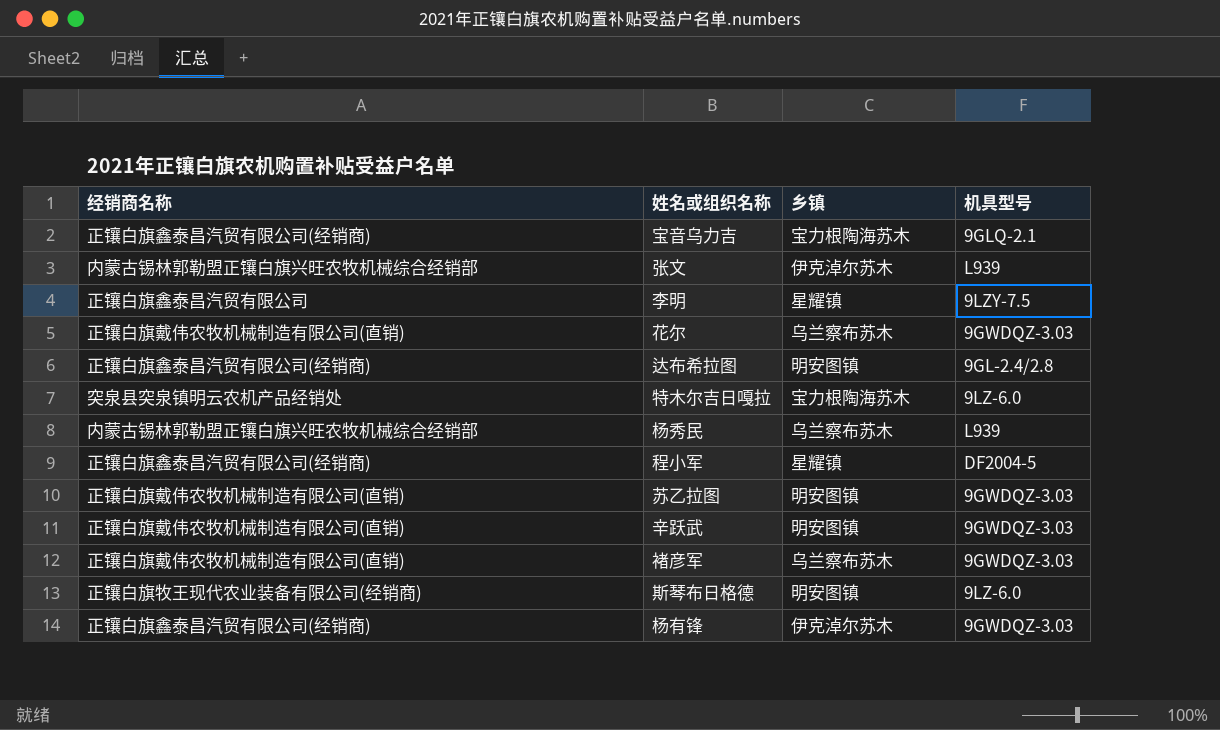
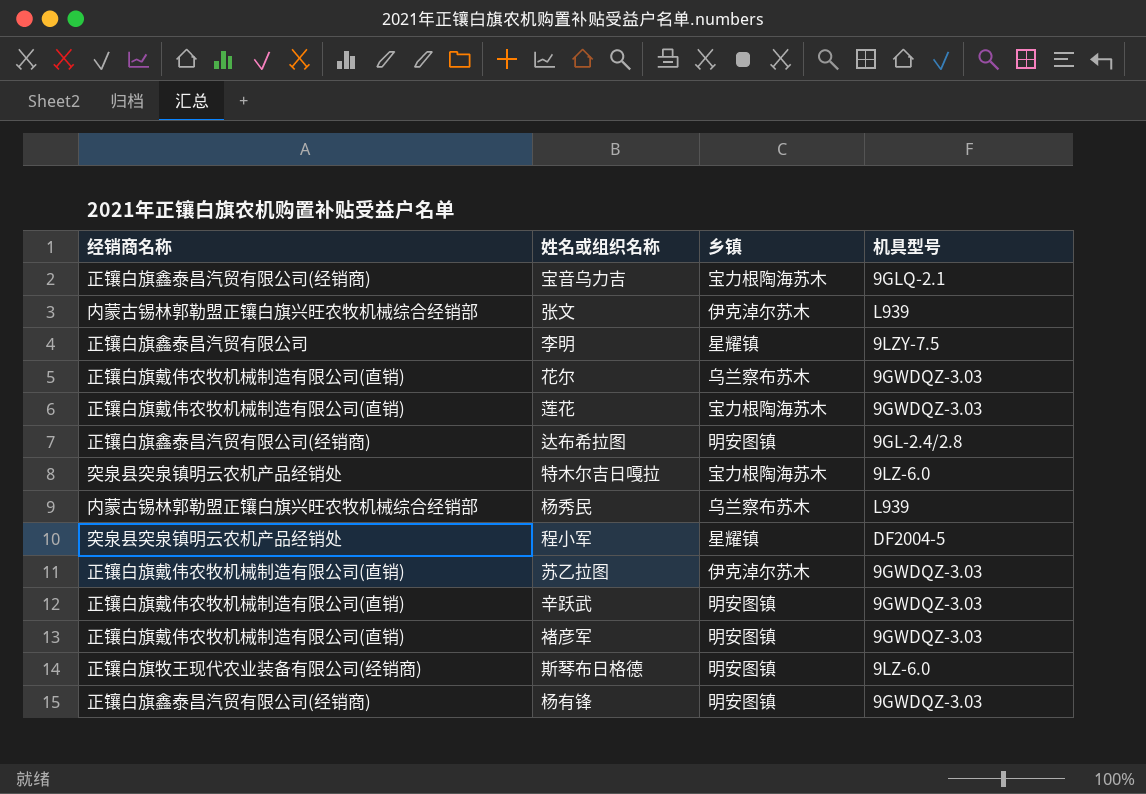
row 莲花: none -> 正镶白旗戴伟农牧机械制造有限公司(直销) | 宝力根陶海苏木 | 9GWDQZ-3.03
程小军 | 经销商名称: 正镶白旗鑫泰昌汽贸有限公司(经销商) -> 突泉县突泉镇明云农机产品经销处
苏乙拉图 | 乡镇: 明安图镇 -> 伊克淖尔苏木
褚彦军 | 乡镇: 乌兰察布苏木 -> 明安图镇
杨有锋 | 乡镇: 伊克淖尔苏木 -> 明安图镇

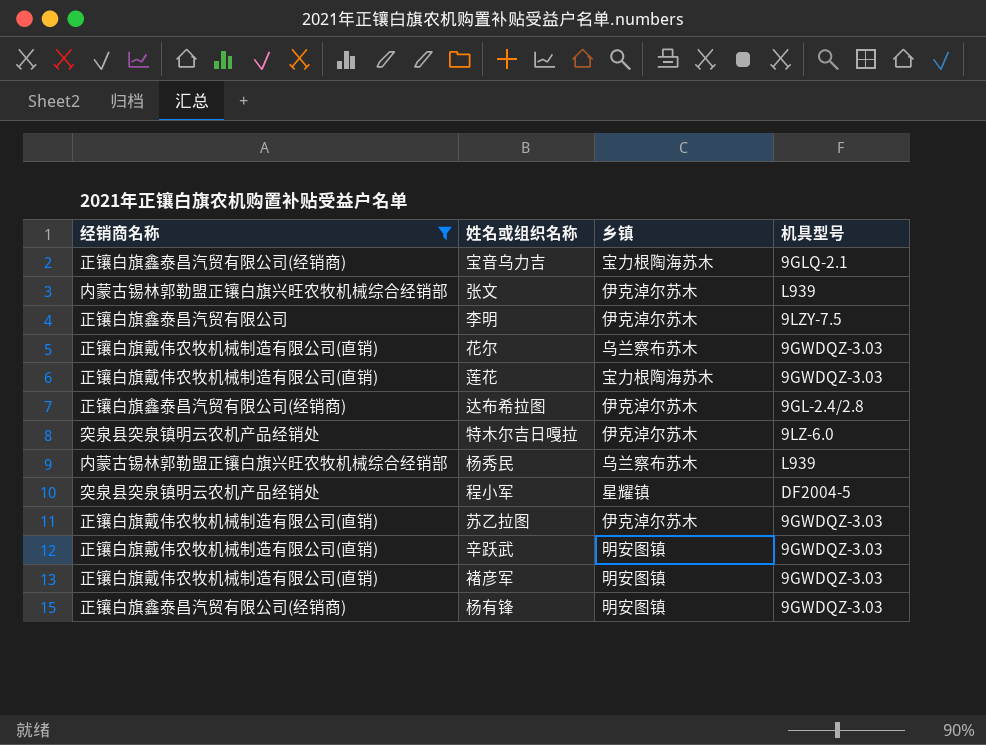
filter: none -> 经销商名称 != 正镶白旗牧王现代农业装备有限公司(经销商)
李明 | 乡镇: 星耀镇 -> 伊克淖尔苏木
达布希拉图 | 乡镇: 明安图镇 -> 伊克淖尔苏木
特木尔吉日嘎拉 | 乡镇: 宝力根陶海苏木 -> 伊克淖尔苏木

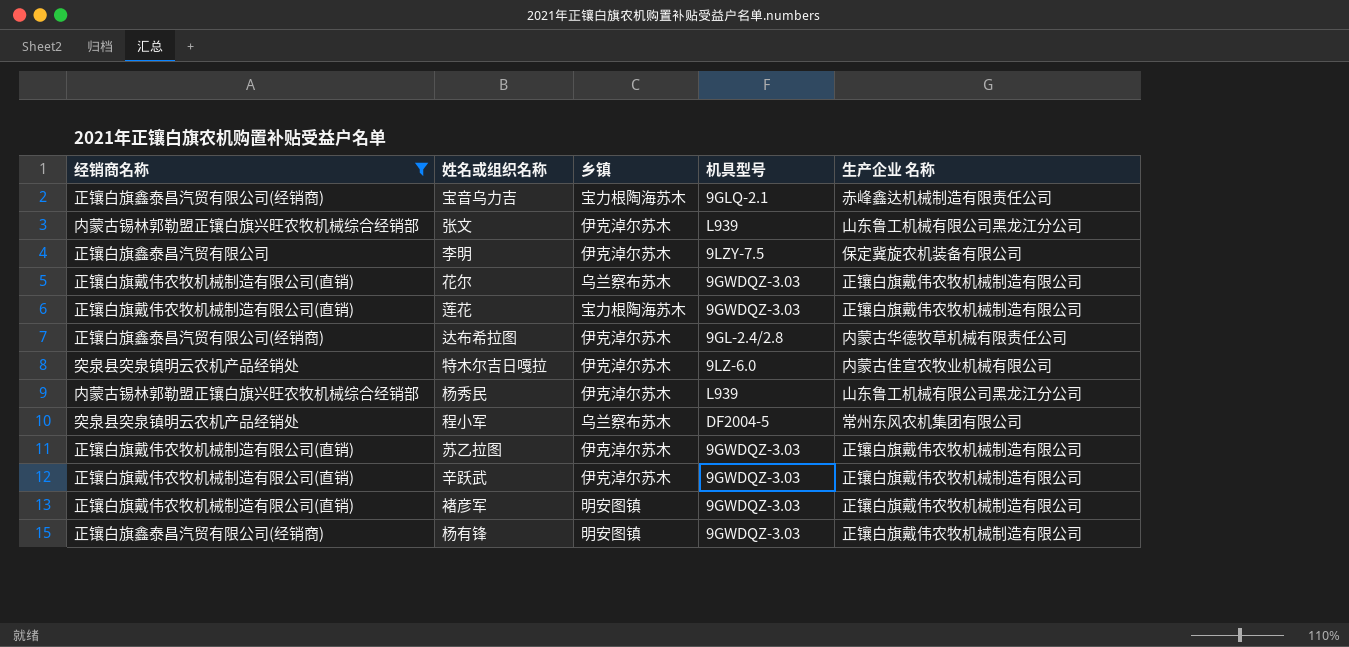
column 生产企业 名称 | position: none -> 5
杨秀民 | 乡镇: 乌兰察布苏木 -> 伊克淖尔苏木
程小军 | 乡镇: 星耀镇 -> 乌兰察布苏木
辛跃武 | 乡镇: 明安图镇 -> 伊克淖尔苏木

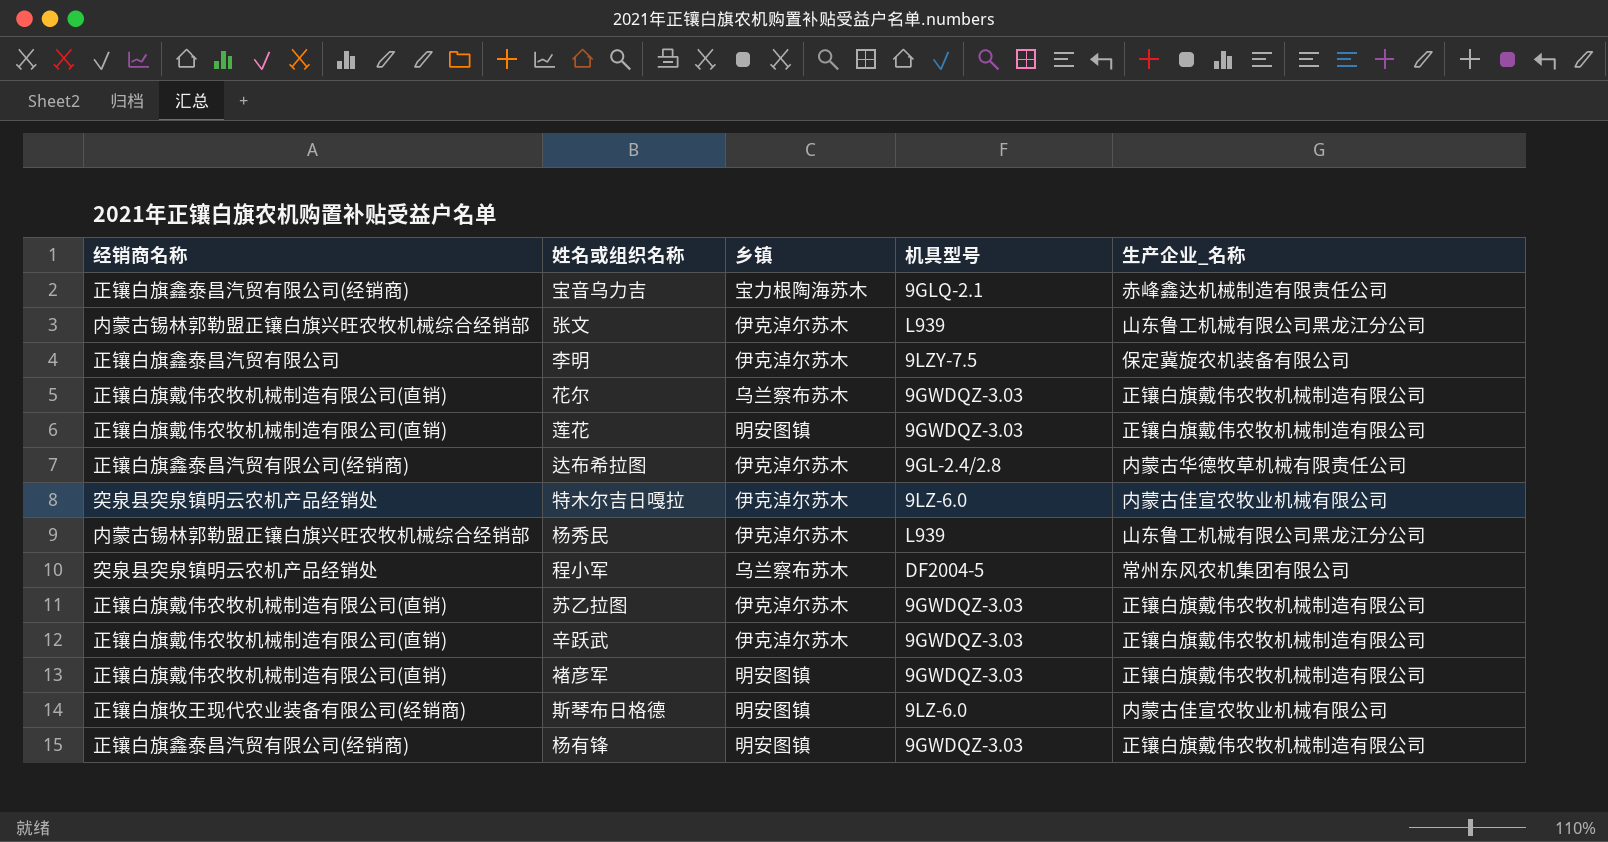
filter: 经销商名称 != 正镶白旗牧王现代农业装备有限公司(经销商) -> none
column name: 生产企业 名称 -> 生产企业_名称
莲花 | 乡镇: 宝力根陶海苏木 -> 明安图镇

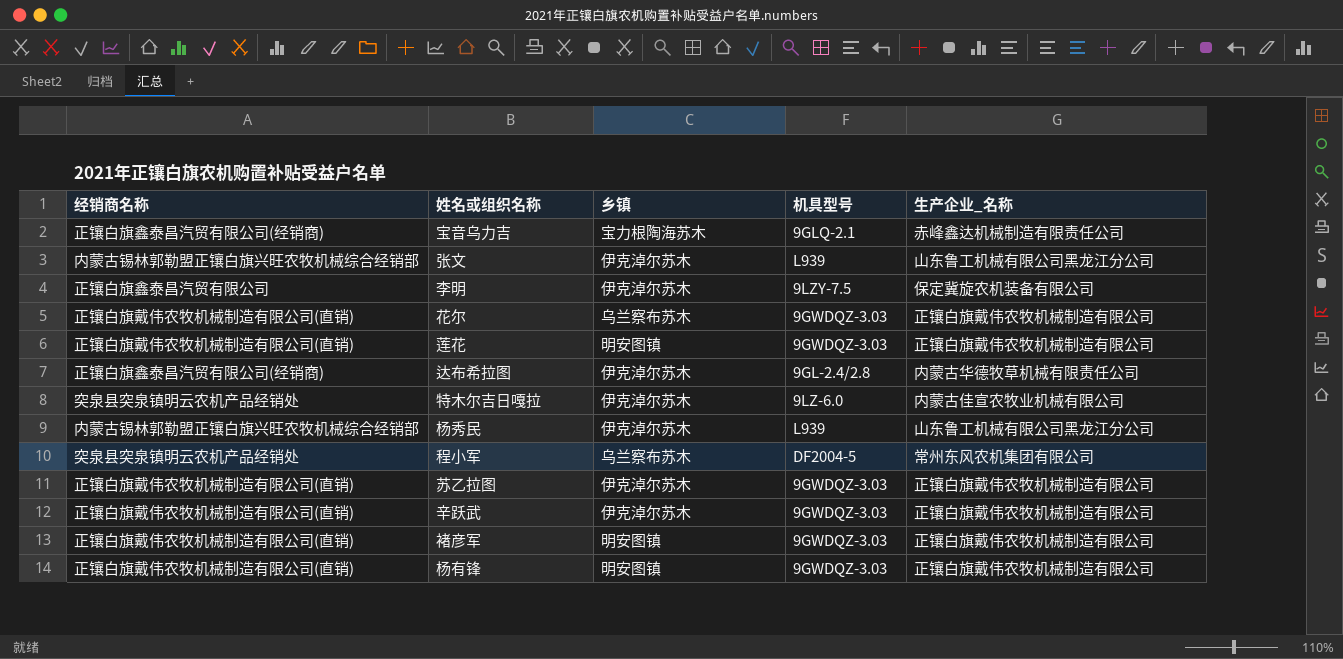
row 斯琴布日格德: 正镶白旗牧王现代农业装备有限公司(经销商) | 明安图镇 | 9LZ-6.0 | 内蒙古佳宣农牧业机械有限公司 -> none
杨有锋 | 经销商名称: 正镶白旗鑫泰昌汽贸有限公司(经销商) -> 正镶白旗戴伟农牧机械制造有限公司(直销)

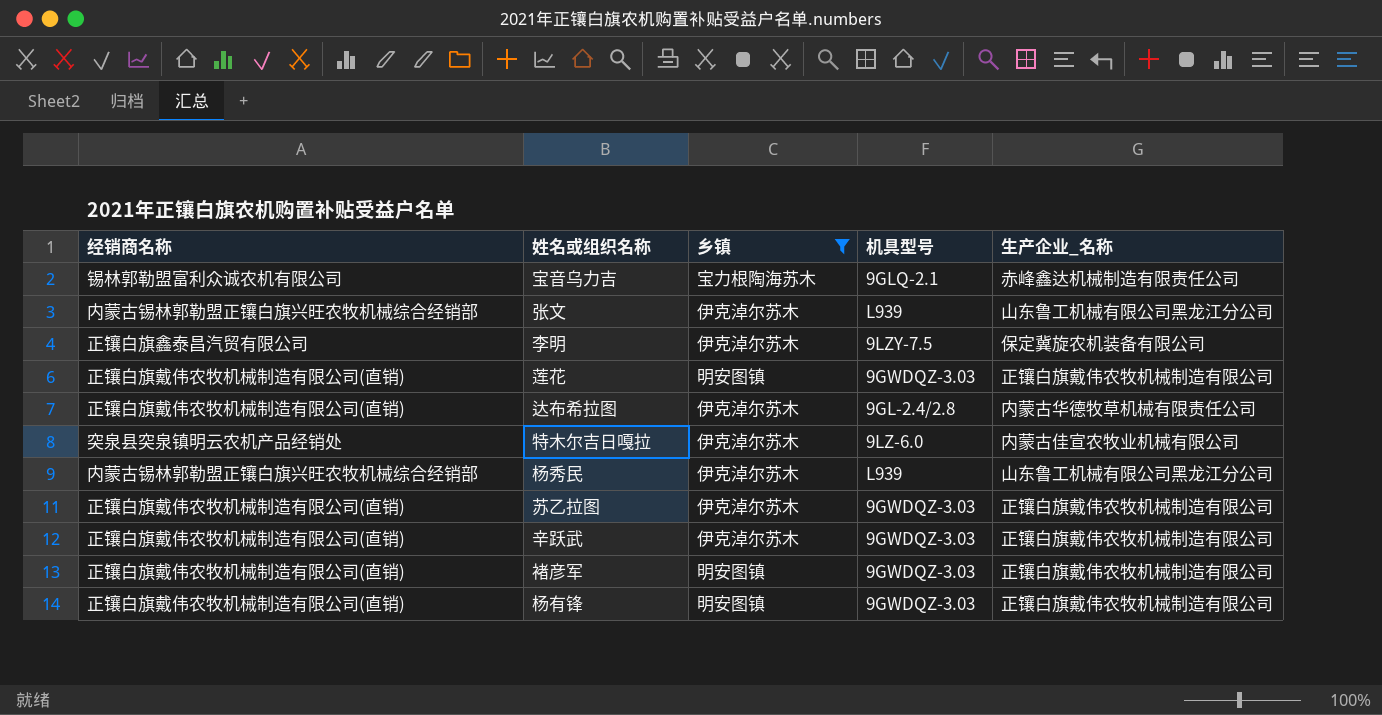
filter: none -> 乡镇 != 乌兰察布苏木
宝音乌力吉 | 经销商名称: 正镶白旗鑫泰昌汽贸有限公司(经销商) -> 锡林郭勒盟富利众诚农机有限公司
达布希拉图 | 经销商名称: 正镶白旗鑫泰昌汽贸有限公司(经销商) -> 正镶白旗戴伟农牧机械制造有限公司(直销)

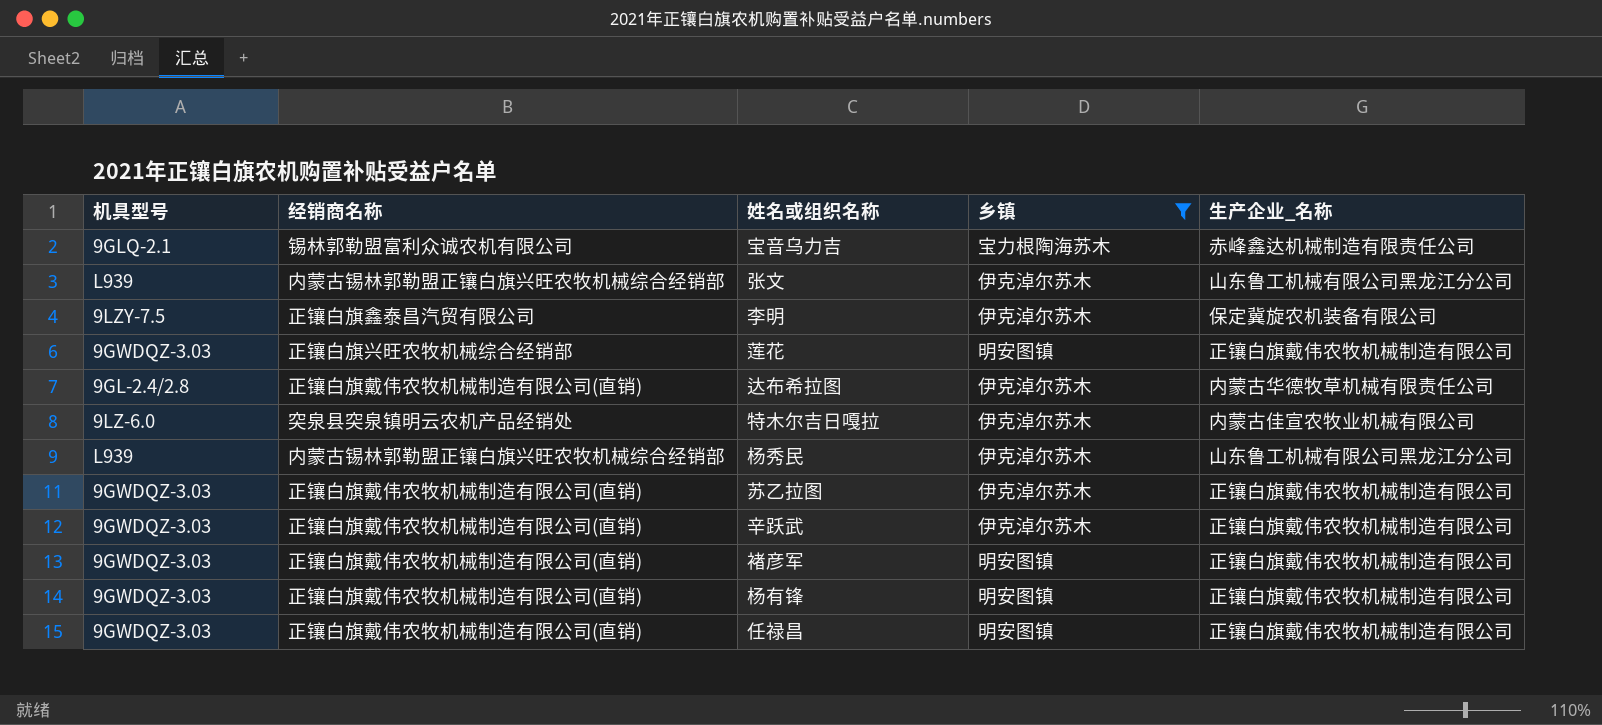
column 机具型号 | position: 4 -> 1
莲花 | 经销商名称: 正镶白旗戴伟农牧机械制造有限公司(直销) -> 正镶白旗兴旺农牧机械综合经销部
row 任禄昌: none -> 9GWDQZ-3.03 | 正镶白旗戴伟农牧机械制造有限公司(直销) | 明安图镇 | 正镶白旗戴伟农牧机械制造有限公司

